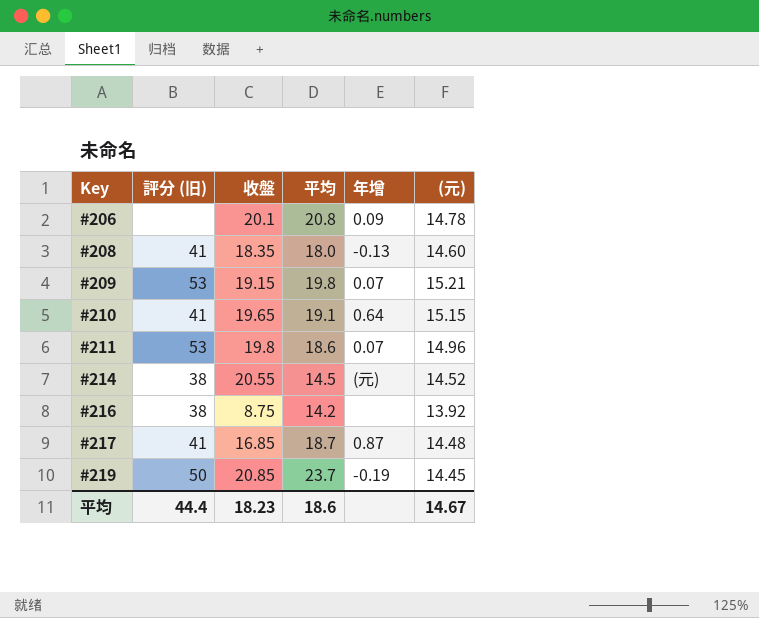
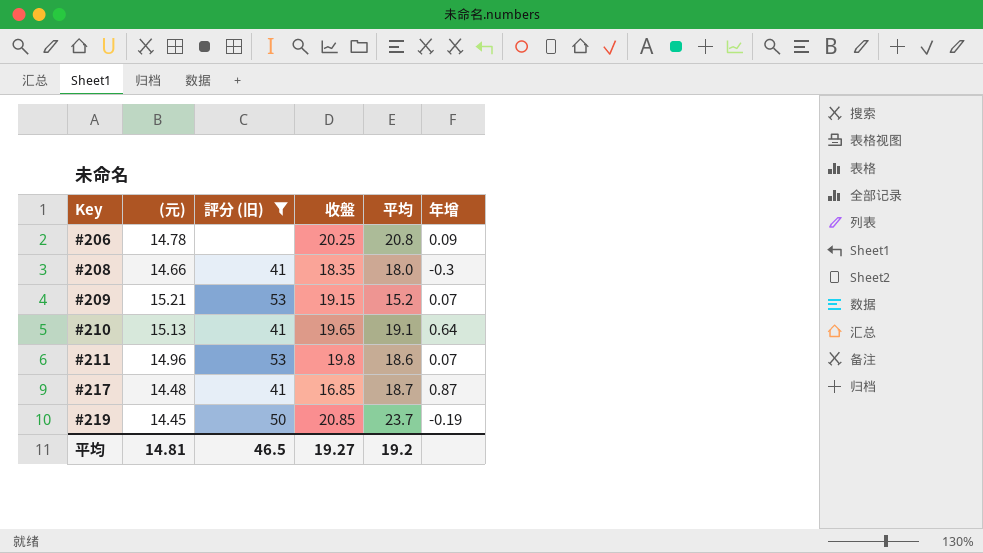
filter: none -> 評分 (旧) != 38
column (元) | position: 6 -> 2
#206 | 收盤: 20.1 -> 20.25
#208 | (元): 14.60 -> 14.66
#208 | 年增: -0.13 -> -0.3
#209 | 平均: 19.8 -> 15.2
#210 | (元): 15.15 -> 15.13
平均 | (元): 14.67 -> 14.81
平均 | 評分 (旧): 44.4 -> 46.5
平均 | 收盤: 18.23 -> 19.27
平均 | 平均: 18.6 -> 19.2

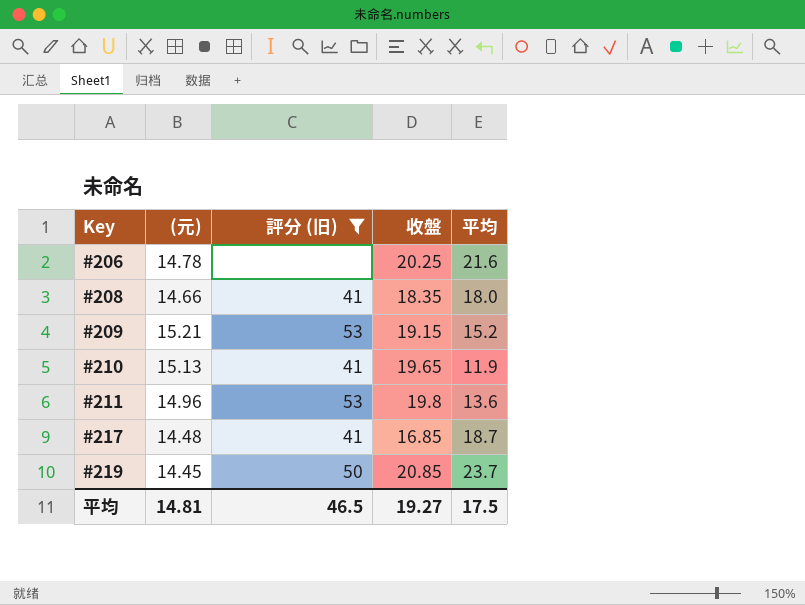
column 年增 | position: 6 -> none
#206 | 平均: 20.8 -> 21.6
#210 | 平均: 19.1 -> 11.9
#211 | 平均: 18.6 -> 13.6
平均 | 平均: 19.2 -> 17.5

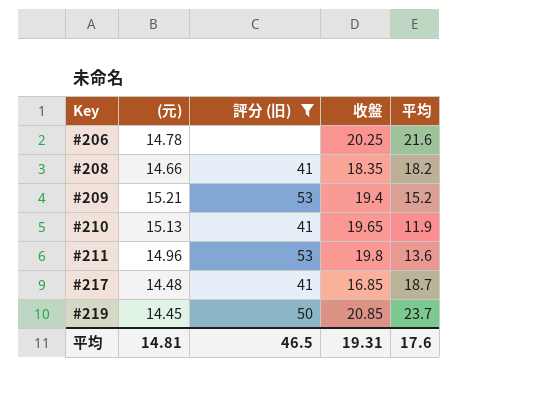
#208 | 平均: 18.0 -> 18.2
#209 | 收盤: 19.15 -> 19.4
平均 | 收盤: 19.27 -> 19.31
平均 | 平均: 17.5 -> 17.6

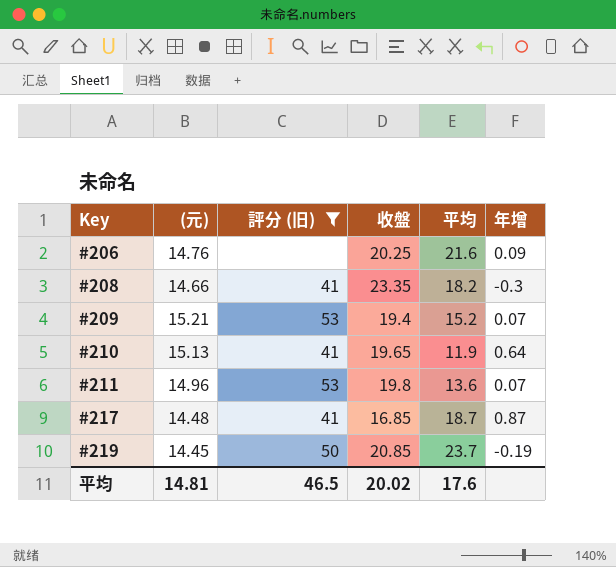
column 年增 | position: none -> 6
#206 | (元): 14.78 -> 14.76
#208 | 收盤: 18.35 -> 23.35
平均 | 收盤: 19.31 -> 20.02

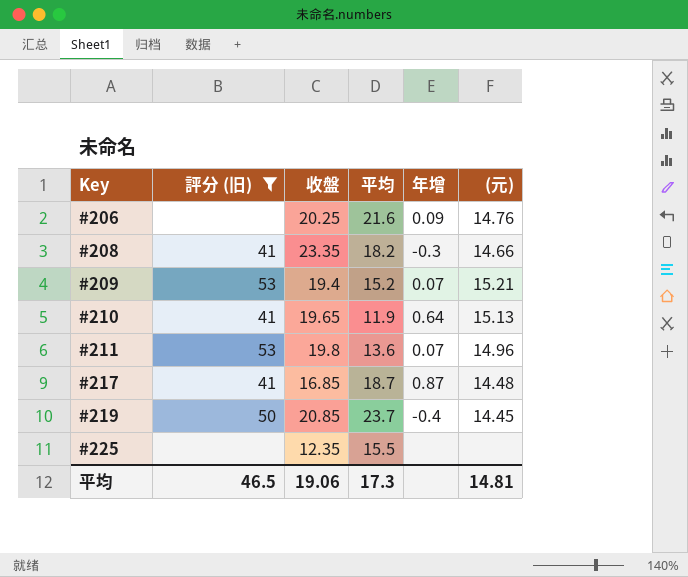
column (元) | position: 2 -> 6
#219 | 年增: -0.19 -> -0.4
row #225: none -> none | 12.35 | 15.5 | none | none
平均 | 收盤: 20.02 -> 19.06
平均 | 平均: 17.6 -> 17.3

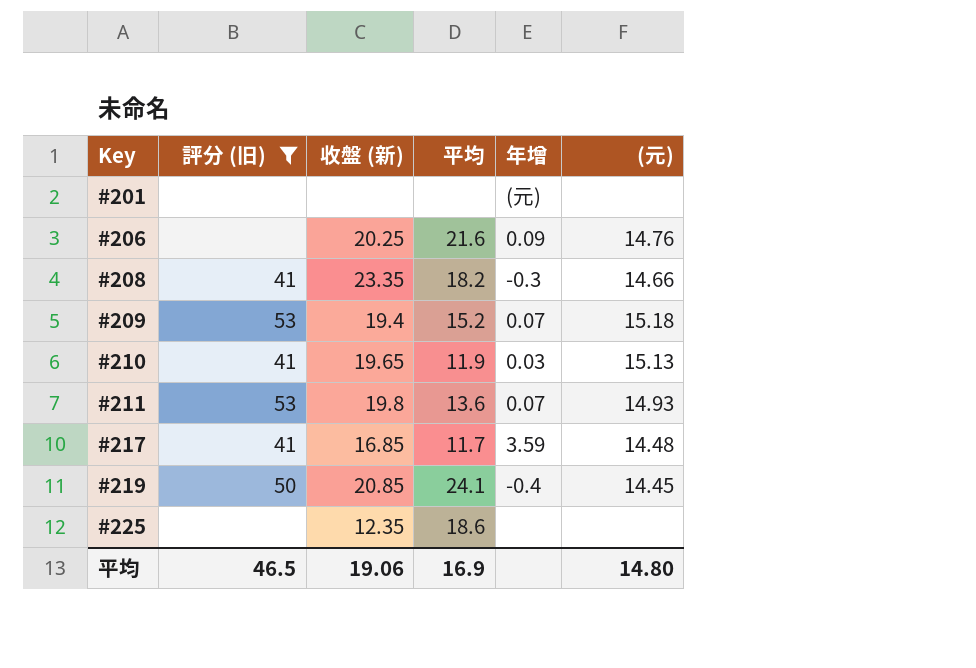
column name: 收盤 -> 收盤 (新)
row #201: none -> none | none | none | (元) | none
#209 | (元): 15.21 -> 15.18
#210 | 年增: 0.64 -> 0.03
#211 | (元): 14.96 -> 14.93
#217 | 平均: 18.7 -> 11.7
#217 | 年增: 0.87 -> 3.59
#219 | 平均: 23.7 -> 24.1
#225 | 平均: 15.5 -> 18.6
平均 | 平均: 17.3 -> 16.9
平均 | (元): 14.81 -> 14.80

